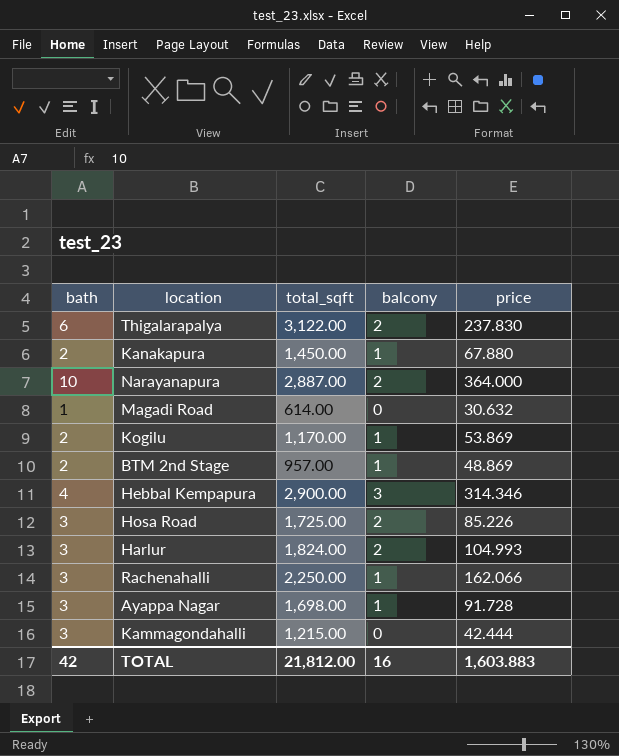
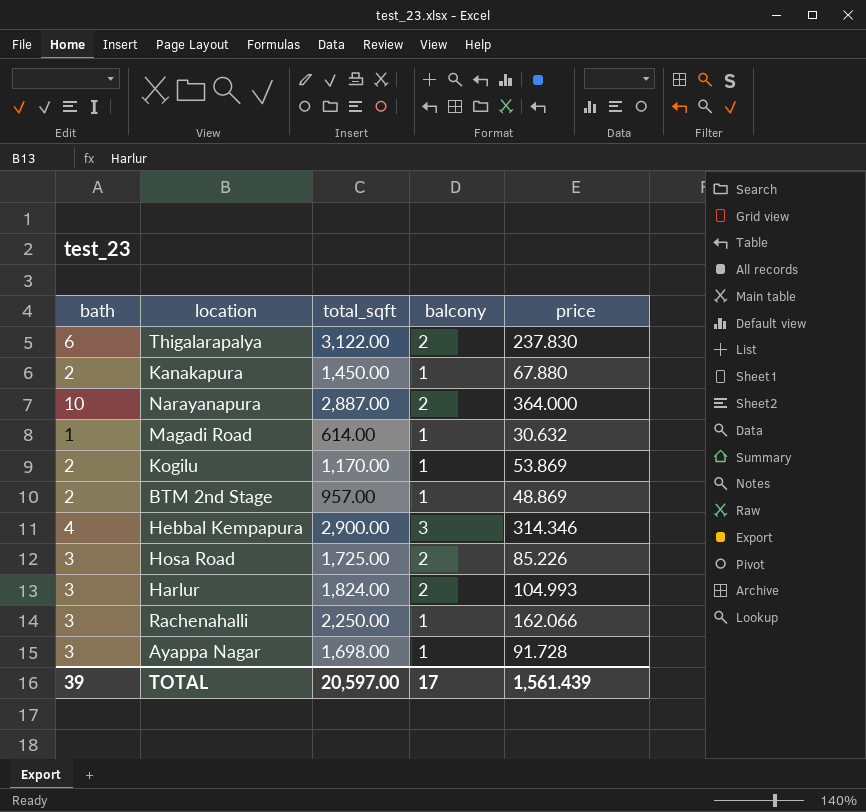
row Kammagondahalli: 3 | 1,215.00 | 0 | 42.444 -> none
Magadi Road | balcony: 0 -> 1
TOTAL | bath: 42 -> 39
TOTAL | total_sqft: 21,812.00 -> 20,597.00
TOTAL | balcony: 16 -> 17
TOTAL | price: 1,603.883 -> 1,561.439

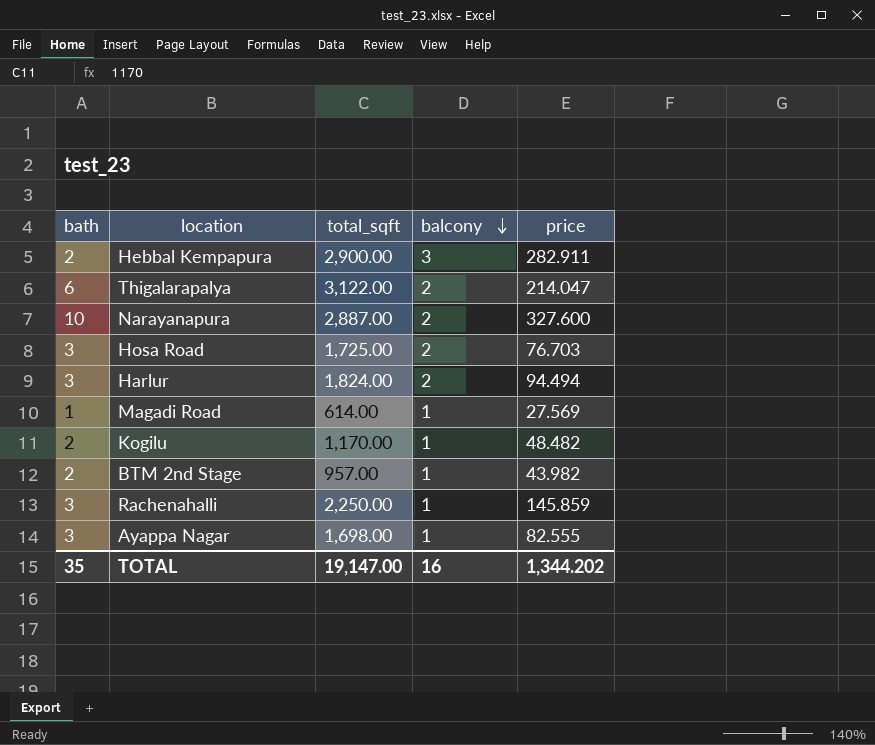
row order: none -> balcony descending
row Kanakapura: 2 | 1,450.00 | 1 | 67.880 -> none
Hebbal Kempapura | bath: 4 -> 2
Hebbal Kempapura | price: 314.346 -> 282.911
Thigalarapalya | price: 237.830 -> 214.047
Narayanapura | price: 364.000 -> 327.600
Hosa Road | price: 85.226 -> 76.703
Harlur | price: 104.993 -> 94.494
Magadi Road | price: 30.632 -> 27.569
Kogilu | price: 53.869 -> 48.482
BTM 2nd Stage | price: 48.869 -> 43.982
Rachenahalli | price: 162.066 -> 145.859
Ayappa Nagar | price: 91.728 -> 82.555
TOTAL | bath: 39 -> 35
TOTAL | total_sqft: 20,597.00 -> 19,147.00
TOTAL | balcony: 17 -> 16
TOTAL | price: 1,561.439 -> 1,344.202

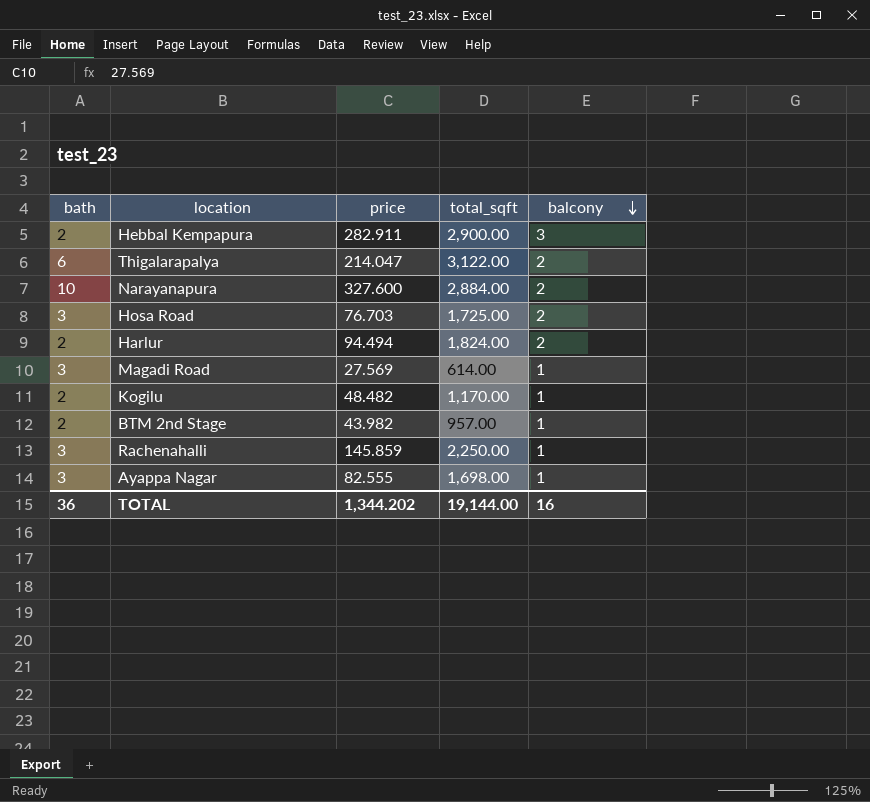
column price | position: 5 -> 3
Narayanapura | total_sqft: 2,887.00 -> 2,884.00
Harlur | bath: 3 -> 2
Magadi Road | bath: 1 -> 3
TOTAL | bath: 35 -> 36
TOTAL | total_sqft: 19,147.00 -> 19,144.00

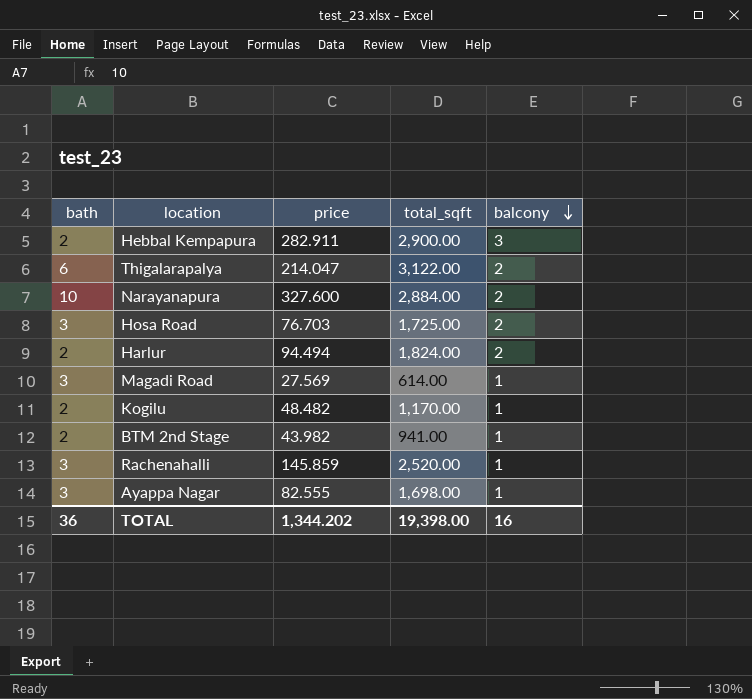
BTM 2nd Stage | total_sqft: 957.00 -> 941.00
Rachenahalli | total_sqft: 2,250.00 -> 2,520.00
TOTAL | total_sqft: 19,144.00 -> 19,398.00

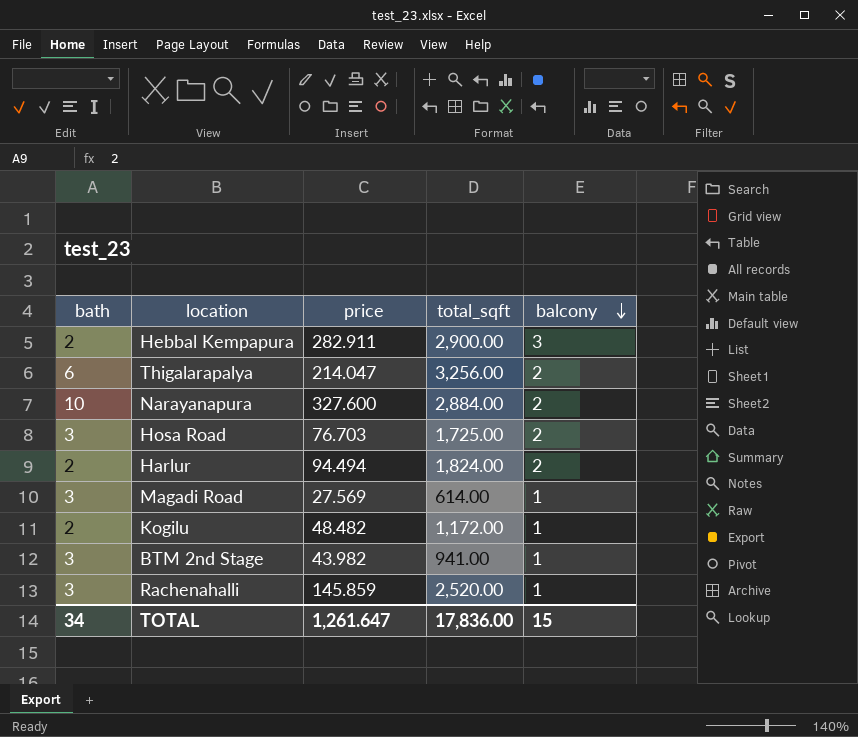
row Ayappa Nagar: 3 | 82.555 | 1,698.00 | 1 -> none
Thigalarapalya | total_sqft: 3,122.00 -> 3,256.00
Kogilu | total_sqft: 1,170.00 -> 1,172.00
BTM 2nd Stage | bath: 2 -> 3
TOTAL | bath: 36 -> 34
TOTAL | price: 1,344.202 -> 1,261.647
TOTAL | total_sqft: 19,398.00 -> 17,836.00
TOTAL | balcony: 16 -> 15

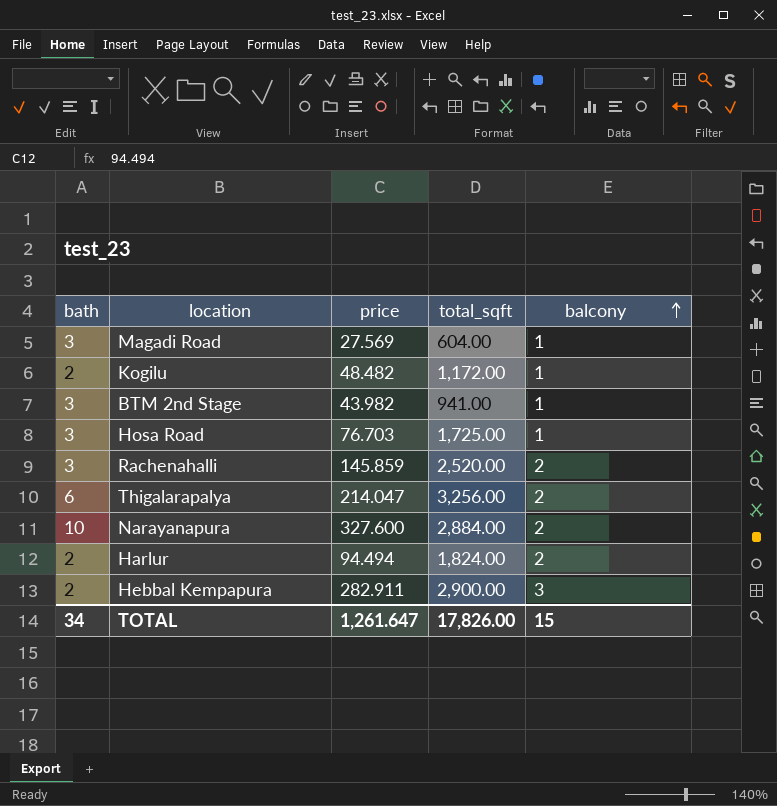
row order: balcony descending -> balcony ascending
Magadi Road | total_sqft: 614.00 -> 604.00
Hosa Road | balcony: 2 -> 1
Rachenahalli | balcony: 1 -> 2
TOTAL | total_sqft: 17,836.00 -> 17,826.00

